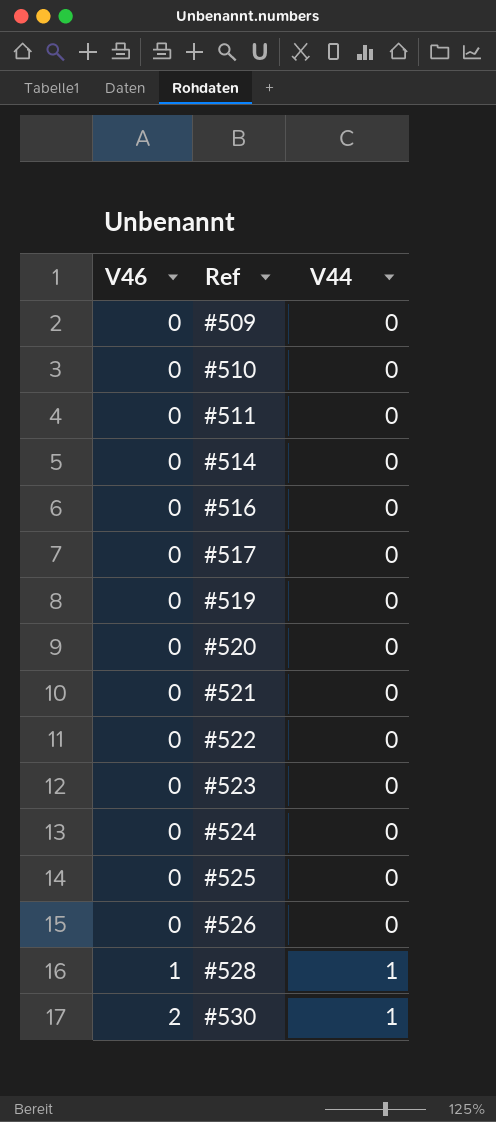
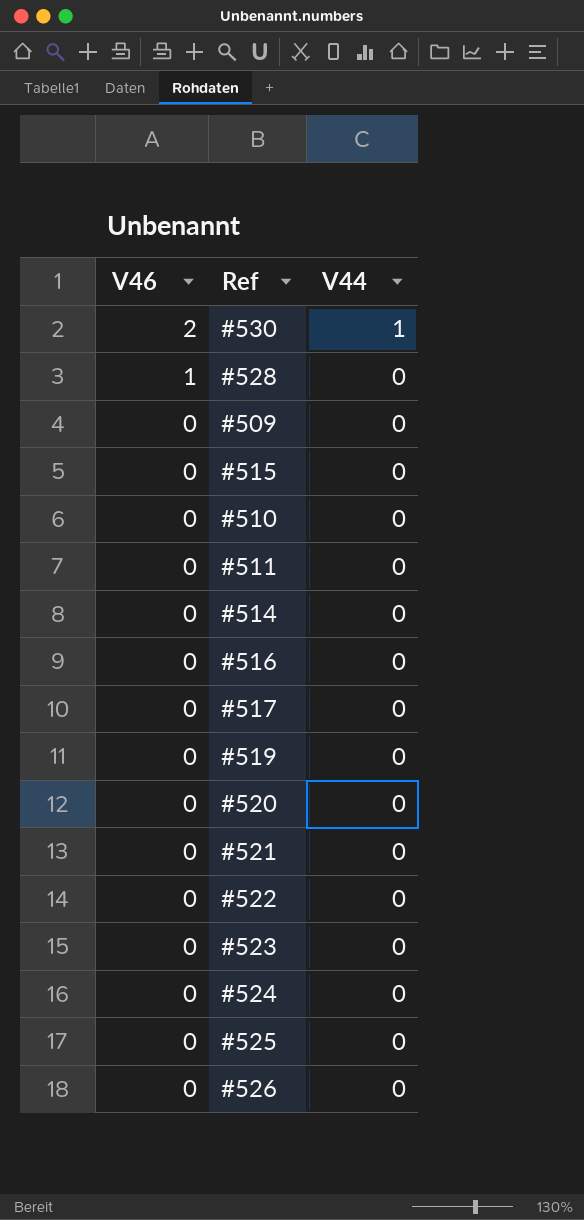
row order: V46 ascending -> V46 descending
#528 | V44: 1 -> 0
row #515: none -> 0 | 0

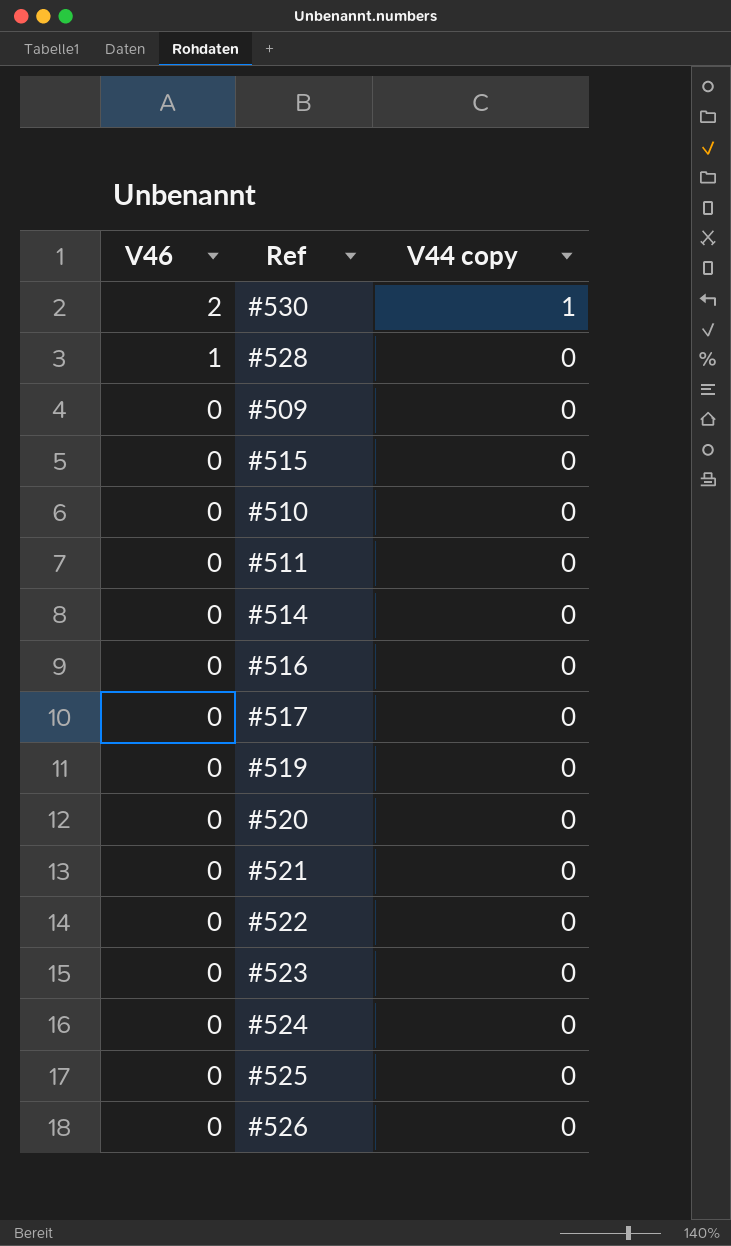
column name: V44 -> V44 copy

